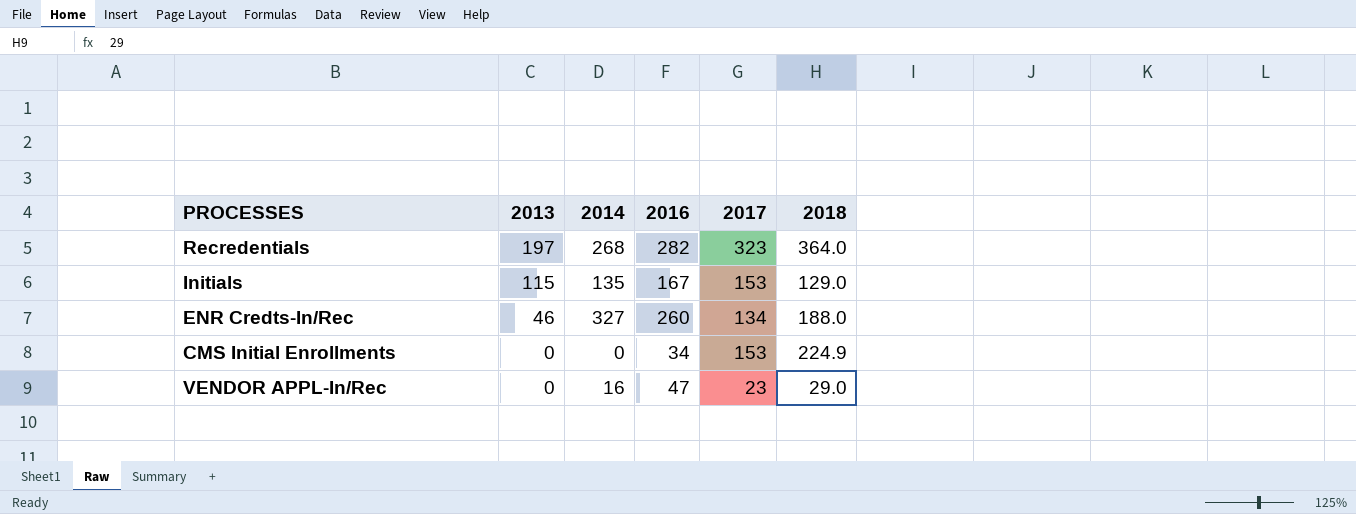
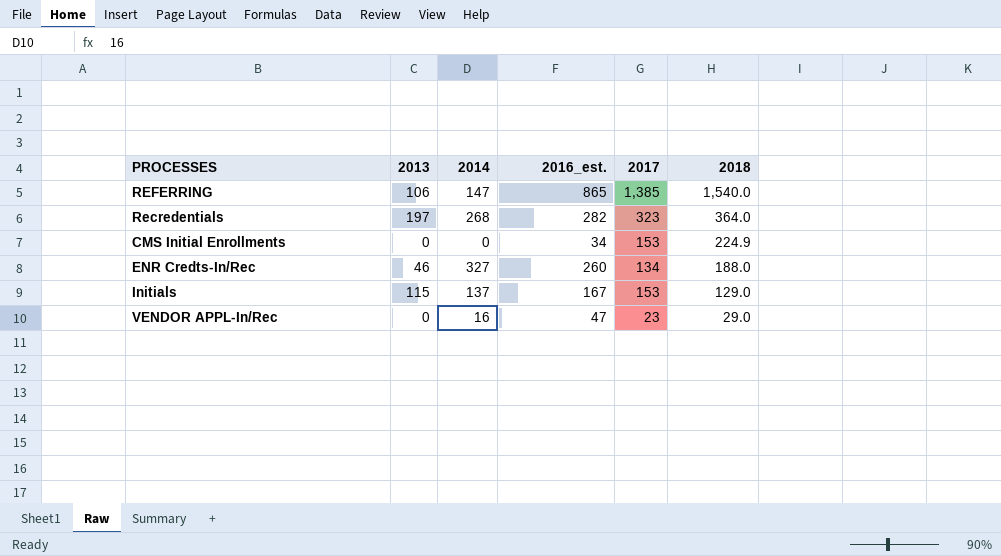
row order: 2013 descending -> 2018 descending
column name: 2016 -> 2016_est.
row REFERRING: none -> 106 | 147 | 865 | 1,385 | 1,540.0
Initials | 2014: 135 -> 137

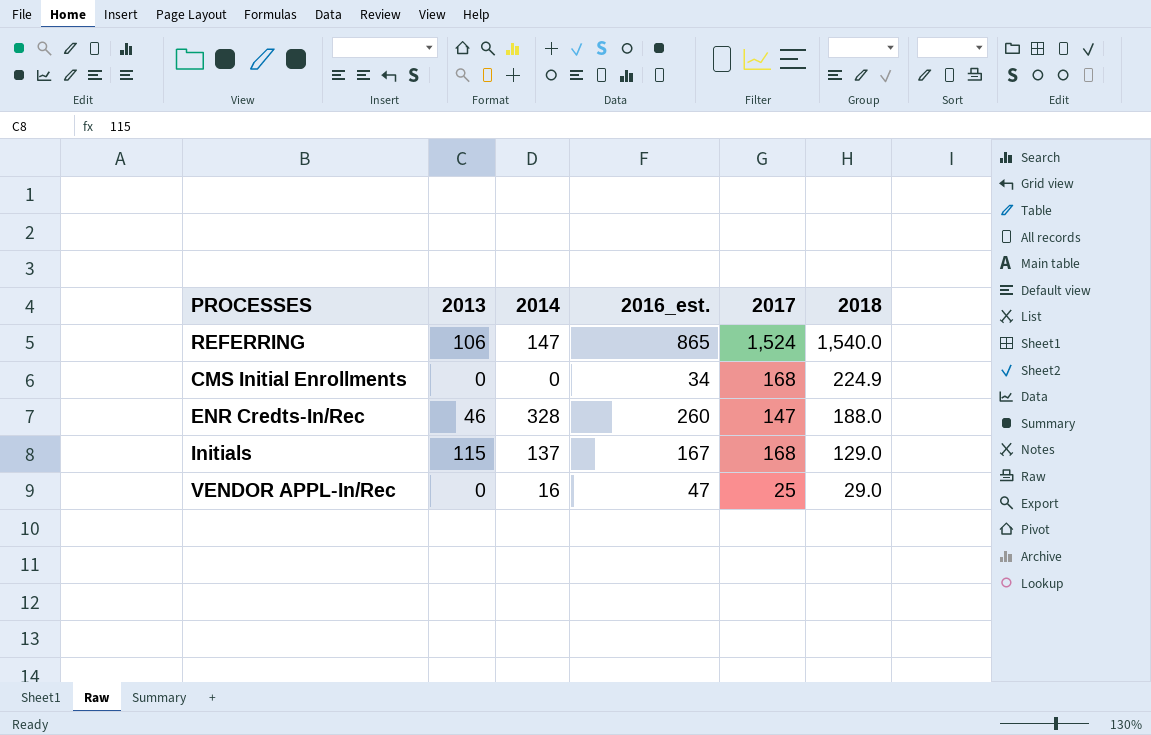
row Recredentials: 197 | 268 | 282 | 323 | 364.0 -> none
REFERRING | 2017: 1,385 -> 1,524
CMS Initial Enrollments | 2017: 153 -> 168
ENR Credts-In/Rec | 2014: 327 -> 328
ENR Credts-In/Rec | 2017: 134 -> 147
Initials | 2017: 153 -> 168
VENDOR APPL-In/Rec | 2017: 23 -> 25

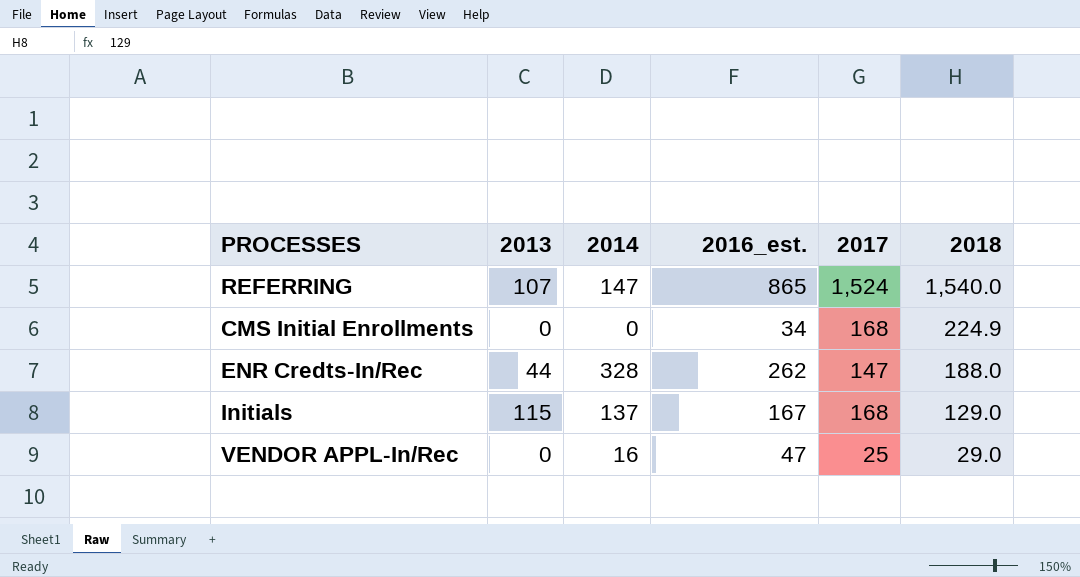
REFERRING | 2013: 106 -> 107
ENR Credts-In/Rec | 2013: 46 -> 44
ENR Credts-In/Rec | 2016_est.: 260 -> 262

